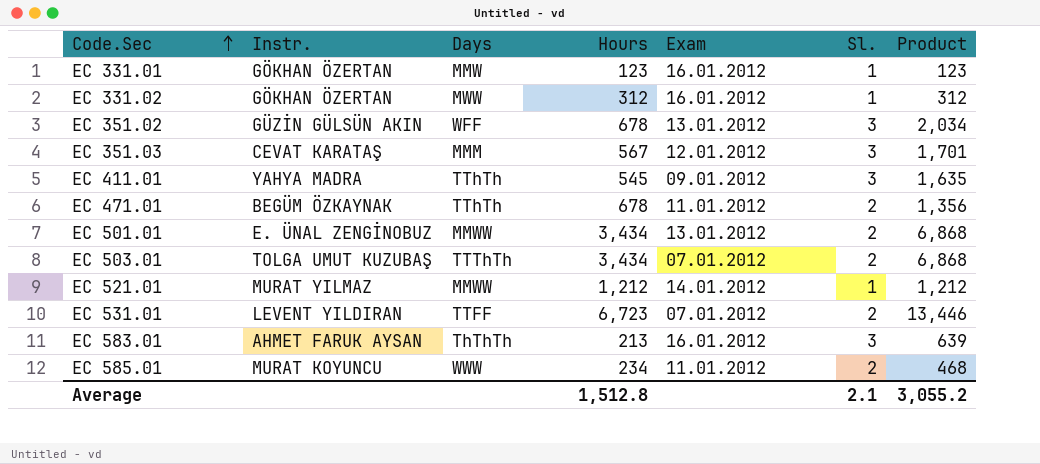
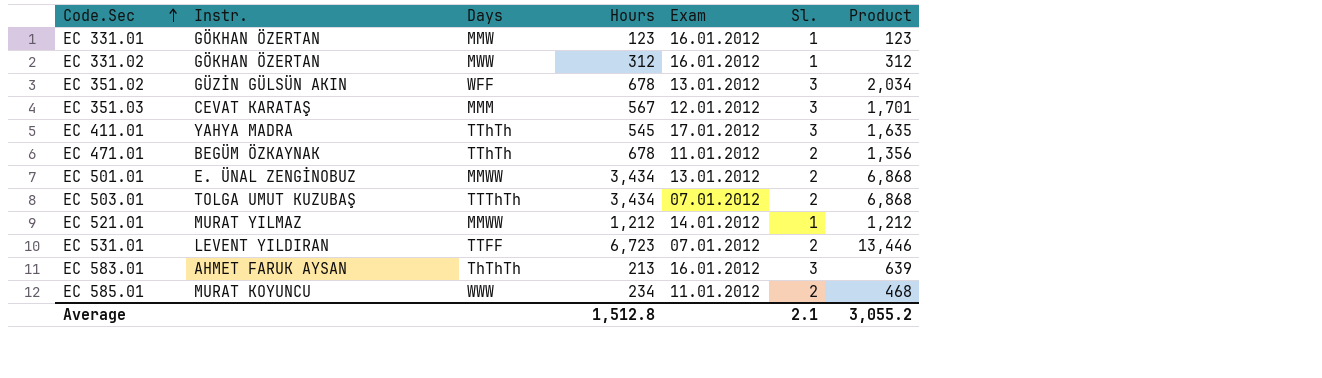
EC 411.01 | Exam: 09.01.2012 -> 17.01.2012

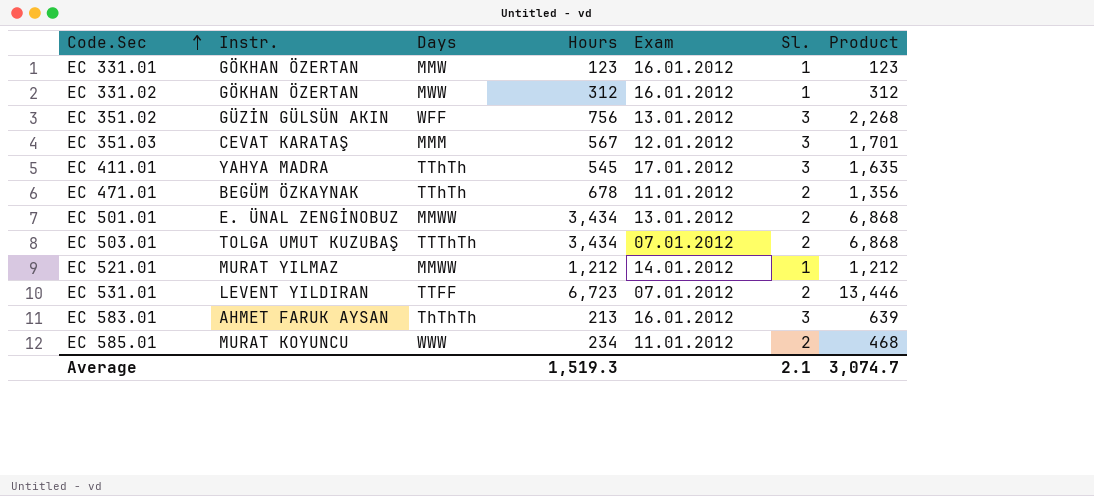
EC 351.02 | Hours: 678 -> 756
EC 351.02 | Product: 2,034 -> 2,268
Average | Hours: 1,512.8 -> 1,519.3
Average | Product: 3,055.2 -> 3,074.7

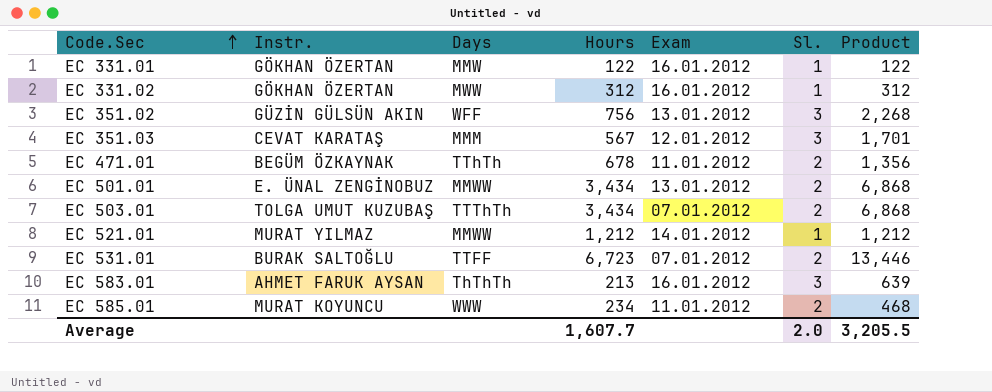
row EC 411.01: YAHYA MADRA | TThTh | 545 | 17.01.2012 | 3 | 1,635 -> none
EC 331.01 | Hours: 123 -> 122
EC 331.01 | Product: 123 -> 122
EC 531.01 | Instr.: LEVENT YILDIRAN -> BURAK SALTOĞLU
Average | Hours: 1,519.3 -> 1,607.7
Average | Sl.: 2.1 -> 2.0
Average | Product: 3,074.7 -> 3,205.5

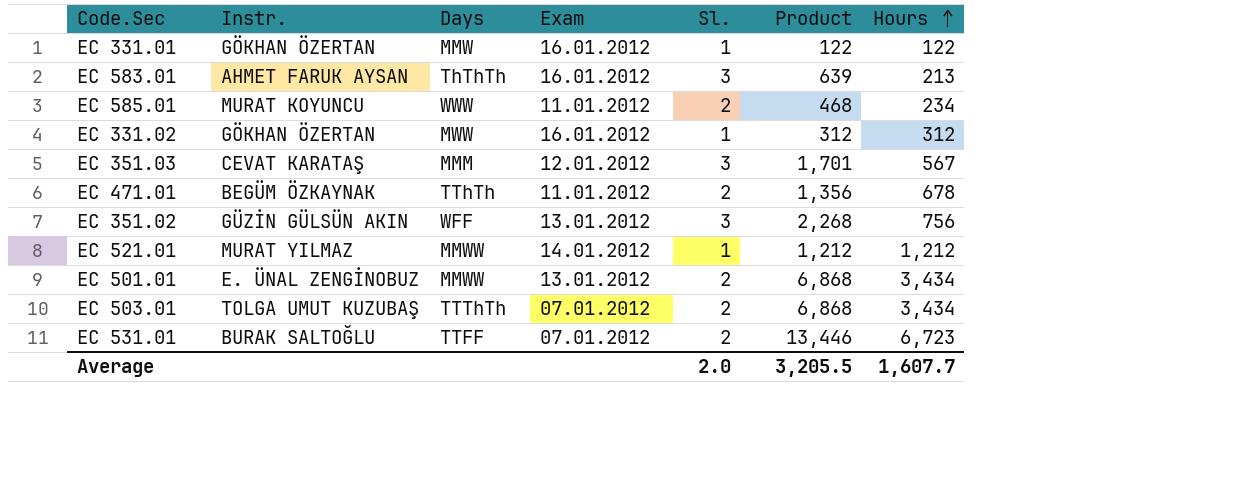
row order: Code.Sec ascending -> Hours ascending
column Hours | position: 4 -> 7

